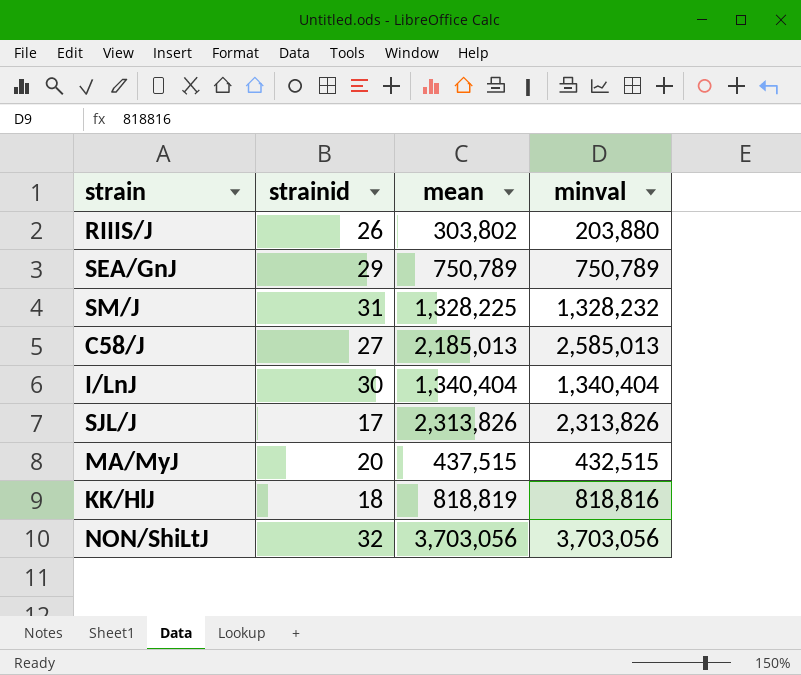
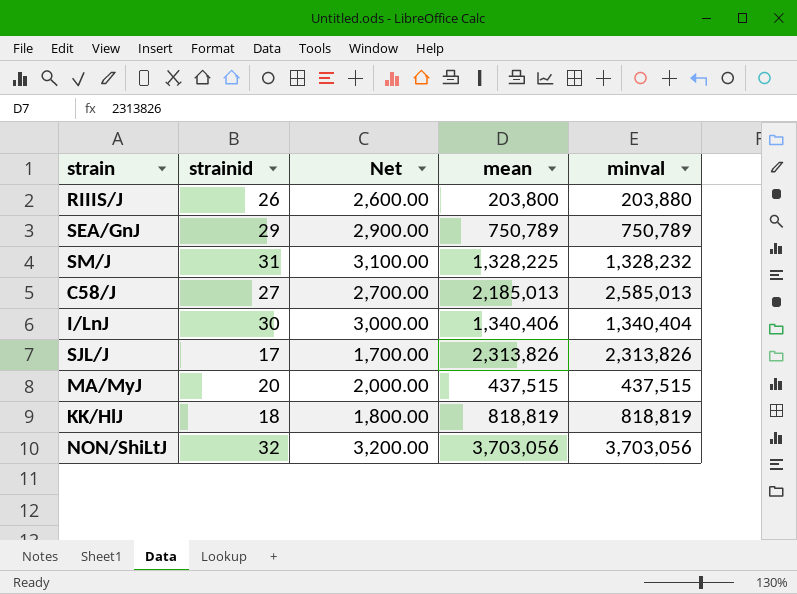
column Net | formula: none -> [strainid] * 100
RIIIS/J | mean: 303,802 -> 203,800
I/LnJ | mean: 1,340,404 -> 1,340,406
MA/MyJ | minval: 432,515 -> 437,515
KK/HlJ | minval: 818,816 -> 818,819

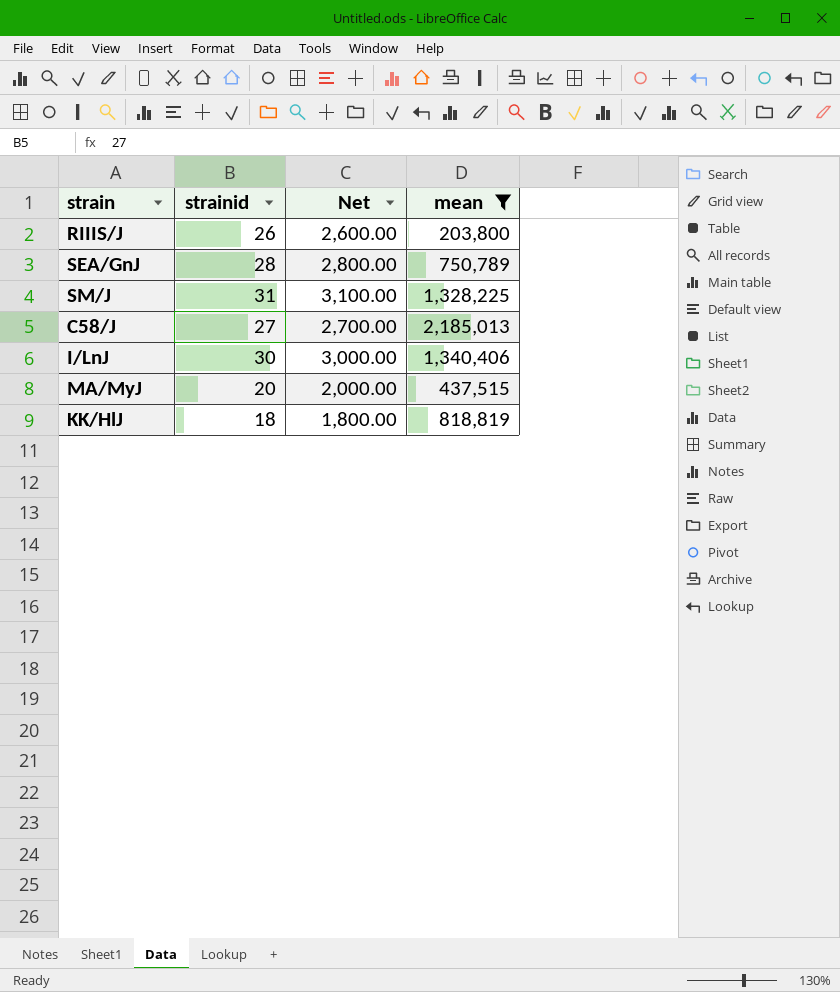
filter: none -> mean <= 2,185,013
column minval | position: 5 -> none
SEA/GnJ | strainid: 29 -> 28
SEA/GnJ | Net: 2,900.00 -> 2,800.00

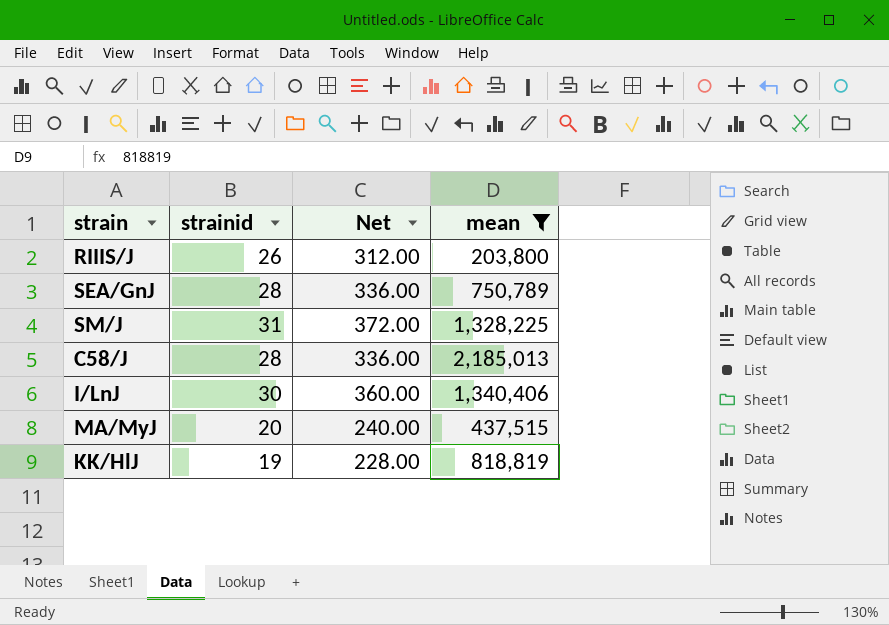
column Net | formula: [strainid] * 100 -> [strainid] * 12
C58/J | strainid: 27 -> 28
KK/HlJ | strainid: 18 -> 19

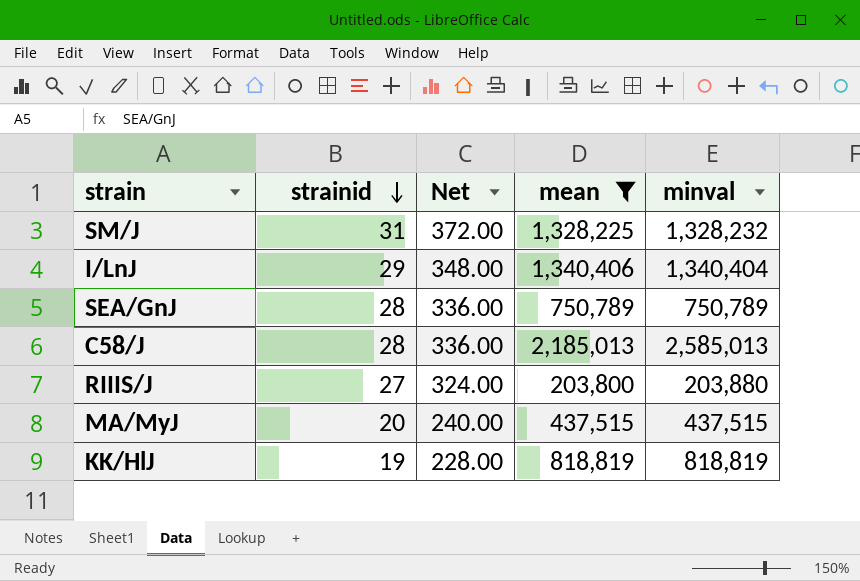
row order: none -> strainid descending
column minval | position: none -> 5
I/LnJ | strainid: 30 -> 29
I/LnJ | Net: 360.00 -> 348.00
RIIIS/J | strainid: 26 -> 27
RIIIS/J | Net: 312.00 -> 324.00

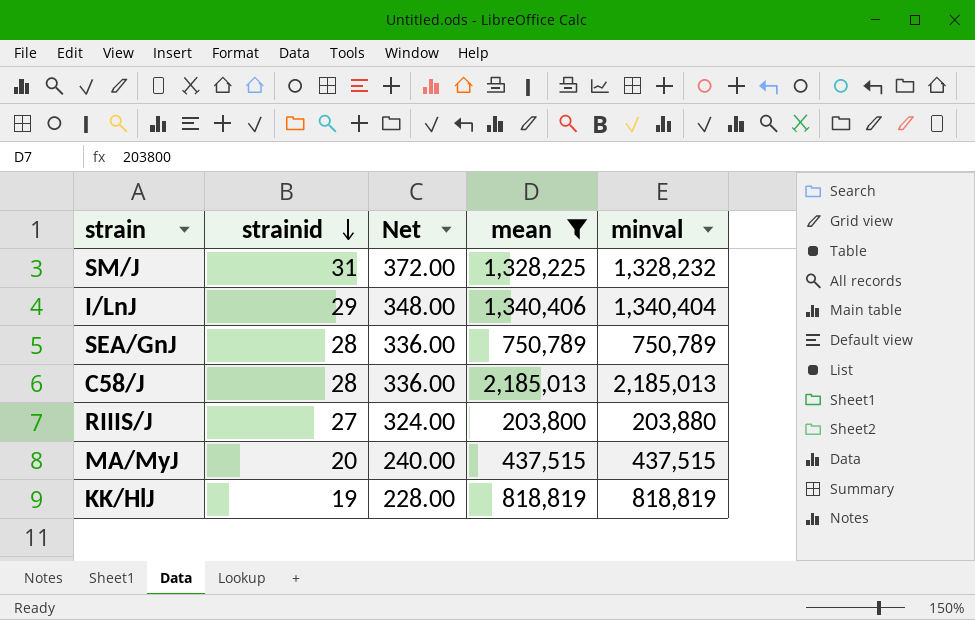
C58/J | minval: 2,585,013 -> 2,185,013

